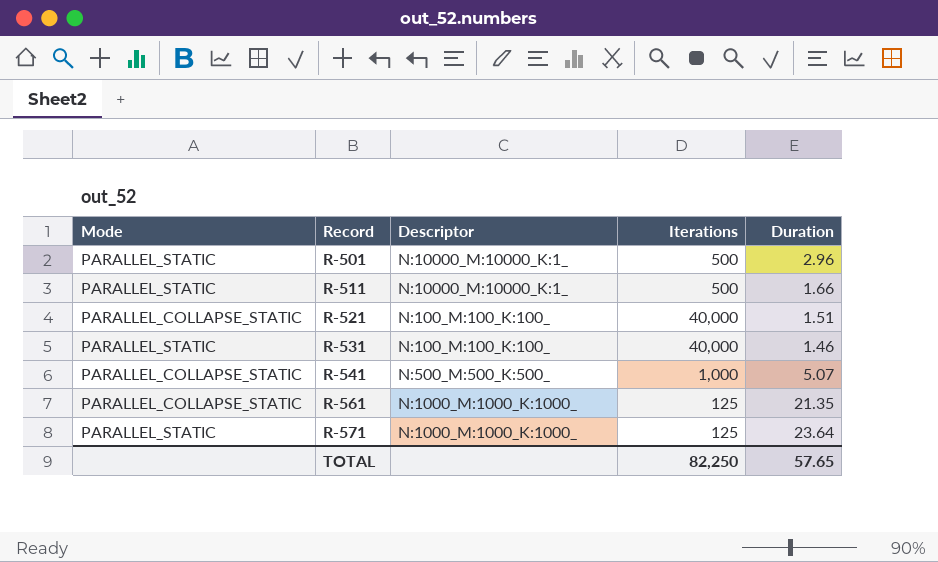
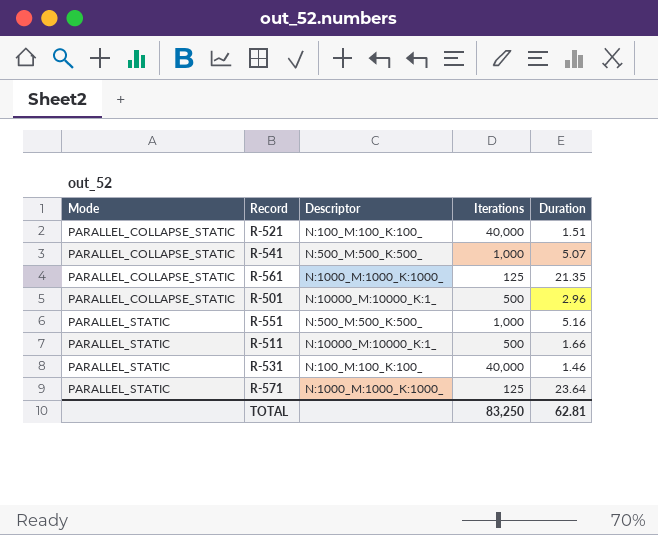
row order: Record ascending -> Mode ascending
R-501 | Mode: PARALLEL_STATIC -> PARALLEL_COLLAPSE_STATIC
row R-551: none -> PARALLEL_STATIC | N:500_M:500_K:500_ | 1,000 | 5.16
TOTAL | Iterations: 82,250 -> 83,250
TOTAL | Duration: 57.65 -> 62.81

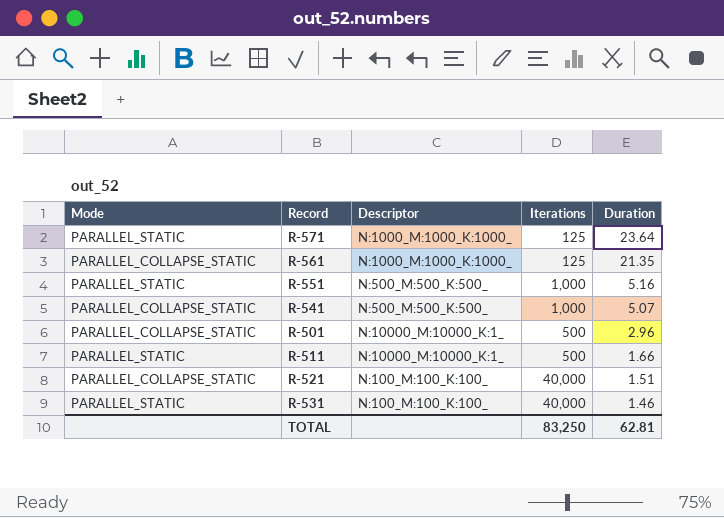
row order: Mode ascending -> Duration descending

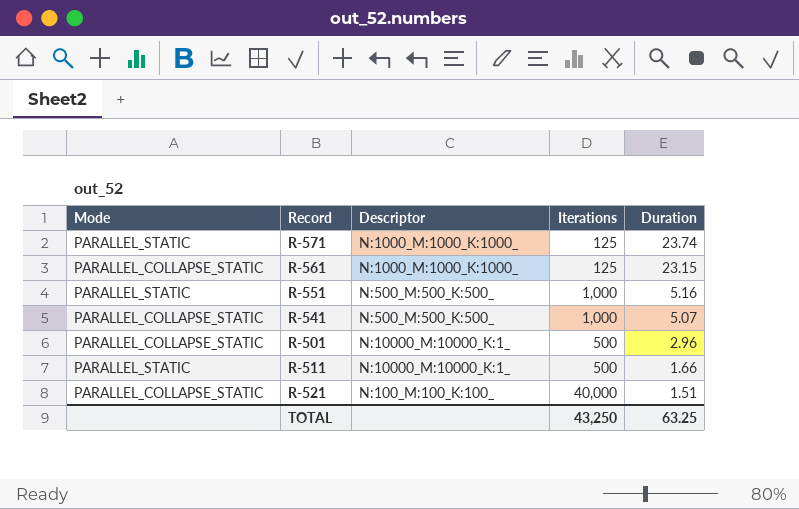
row R-531: PARALLEL_STATIC | N:100_M:100_K:100_ | 40,000 | 1.46 -> none
R-571 | Duration: 23.64 -> 23.74
R-561 | Duration: 21.35 -> 23.15
TOTAL | Iterations: 83,250 -> 43,250
TOTAL | Duration: 62.81 -> 63.25

